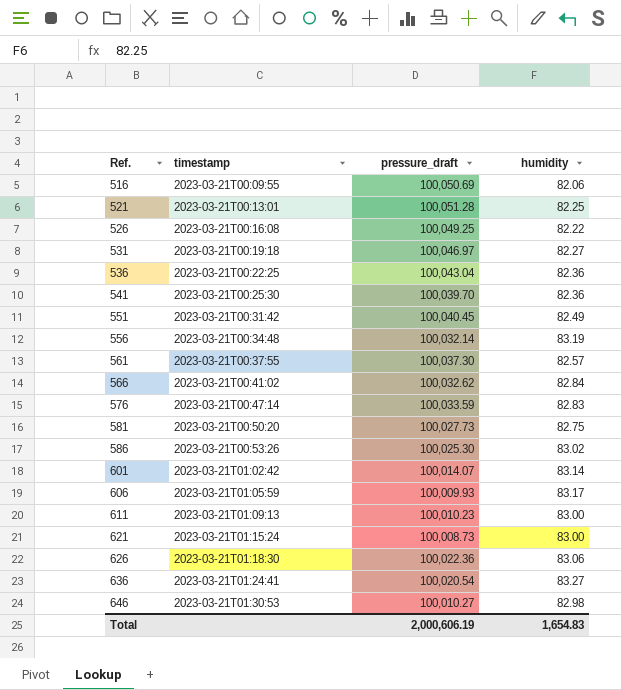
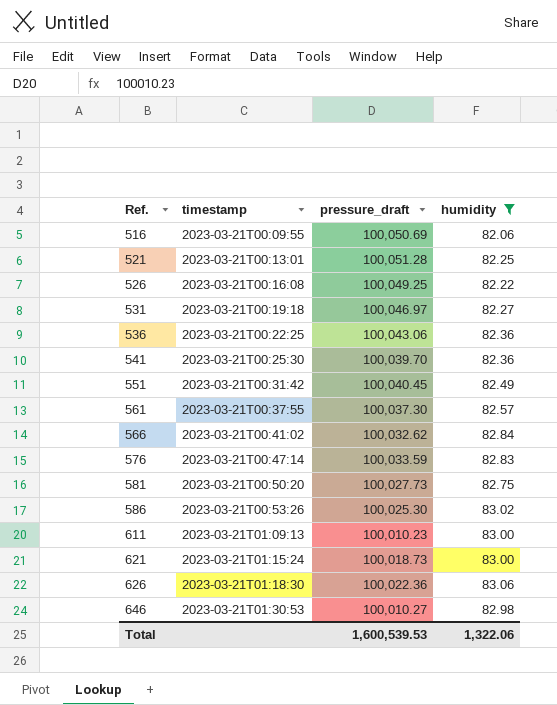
filter: none -> humidity <= 83.06
536 | pressure_draft: 100,043.04 -> 100,043.06
621 | pressure_draft: 100,008.73 -> 100,018.73
Total | pressure_draft: 2,000,606.19 -> 1,600,539.53
Total | humidity: 1,654.83 -> 1,322.06

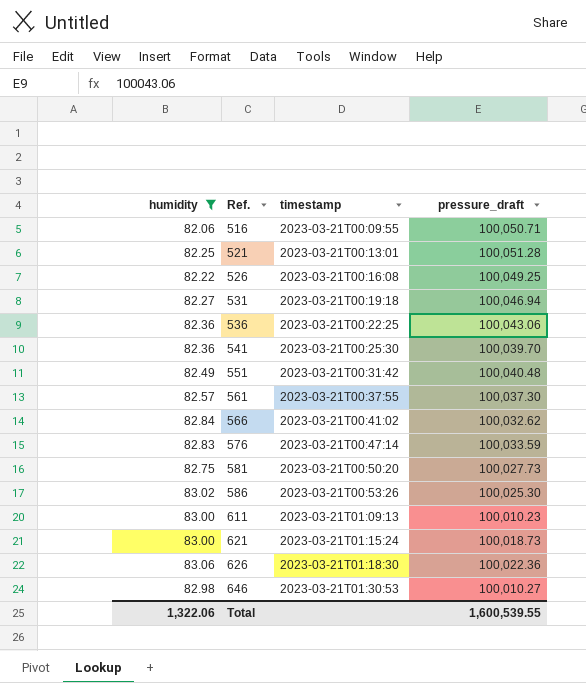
column humidity | position: 4 -> 1
516 | pressure_draft: 100,050.69 -> 100,050.71
531 | pressure_draft: 100,046.97 -> 100,046.94
551 | pressure_draft: 100,040.45 -> 100,040.48
Total | pressure_draft: 1,600,539.53 -> 1,600,539.55

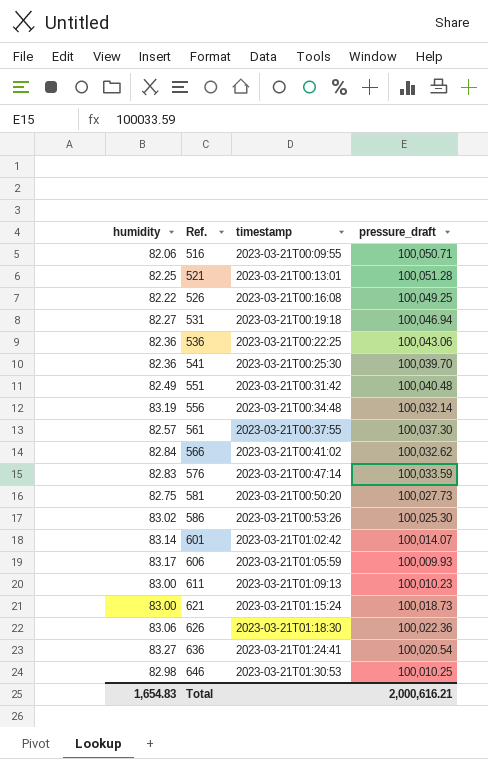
filter: humidity <= 83.06 -> none
646 | pressure_draft: 100,010.27 -> 100,010.25
Total | humidity: 1,322.06 -> 1,654.83
Total | pressure_draft: 1,600,539.55 -> 2,000,616.21

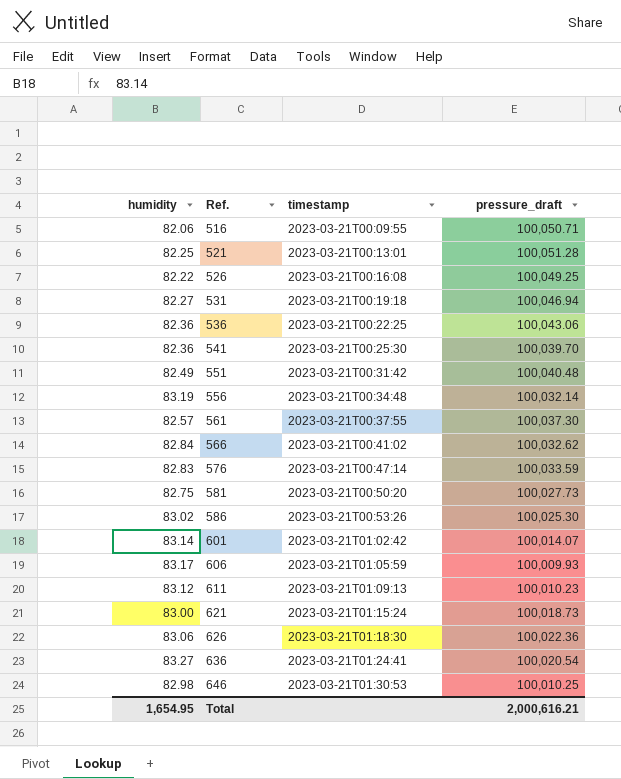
611 | humidity: 83.00 -> 83.12
Total | humidity: 1,654.83 -> 1,654.95

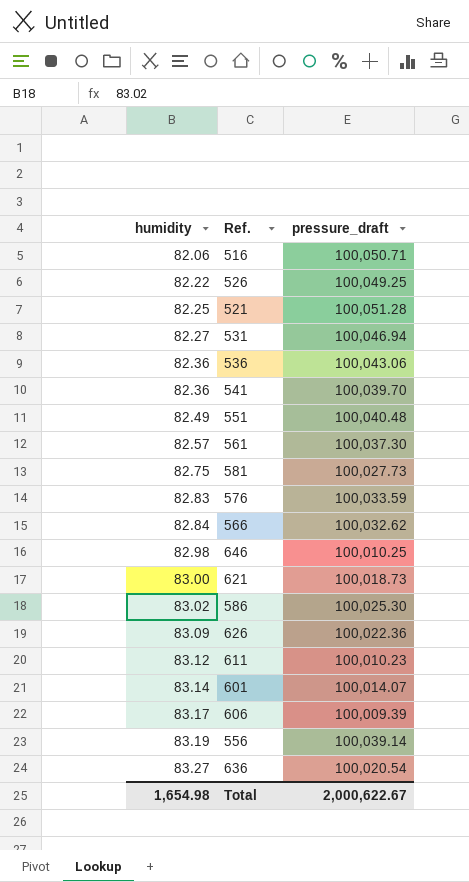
row order: Ref. ascending -> humidity ascending
column timestamp | position: 3 -> none
626 | humidity: 83.06 -> 83.09
606 | pressure_draft: 100,009.93 -> 100,009.39
556 | pressure_draft: 100,032.14 -> 100,039.14
Total | humidity: 1,654.95 -> 1,654.98
Total | pressure_draft: 2,000,616.21 -> 2,000,622.67

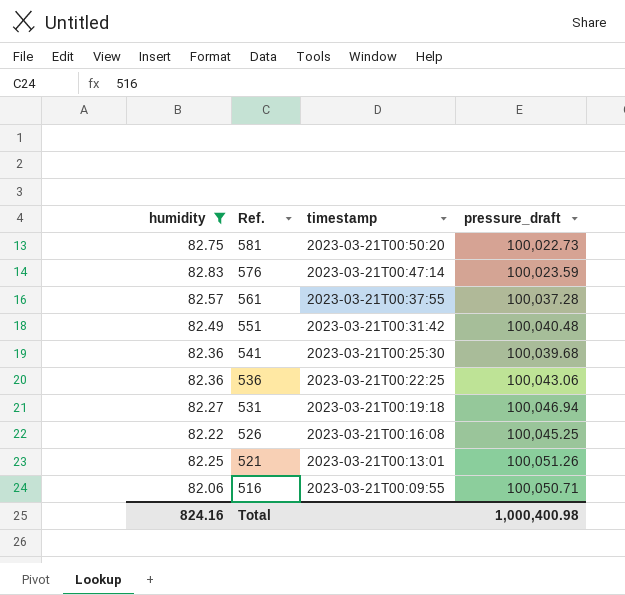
filter: none -> humidity <= 82.83
row order: humidity ascending -> Ref. descending
column timestamp | position: none -> 3
581 | pressure_draft: 100,027.73 -> 100,022.73
576 | pressure_draft: 100,033.59 -> 100,023.59
561 | pressure_draft: 100,037.30 -> 100,037.28
541 | pressure_draft: 100,039.70 -> 100,039.68
526 | pressure_draft: 100,049.25 -> 100,045.25
521 | pressure_draft: 100,051.28 -> 100,051.26
Total | humidity: 1,654.98 -> 824.16
Total | pressure_draft: 2,000,622.67 -> 1,000,400.98

